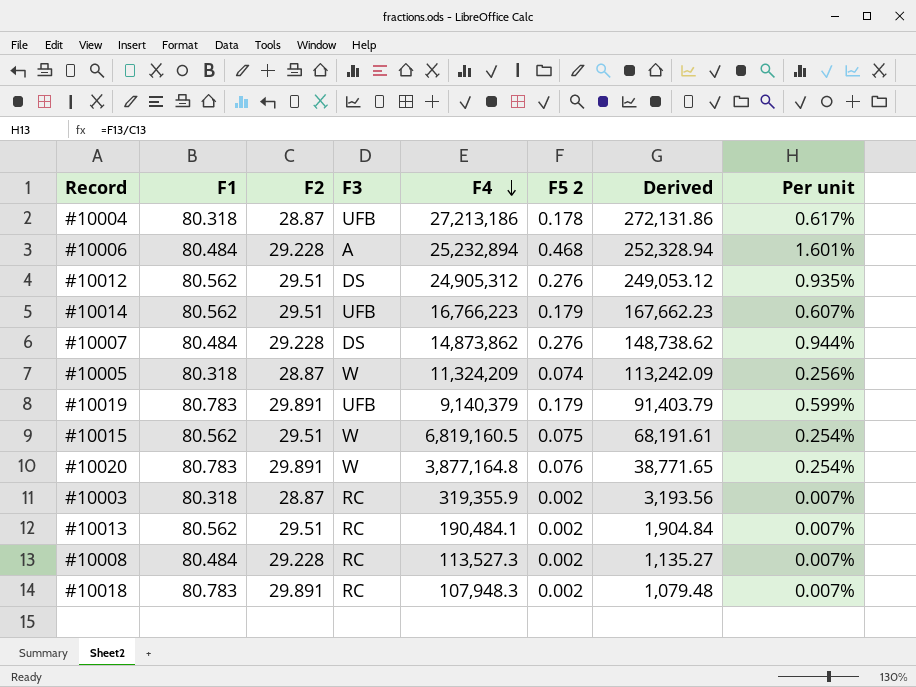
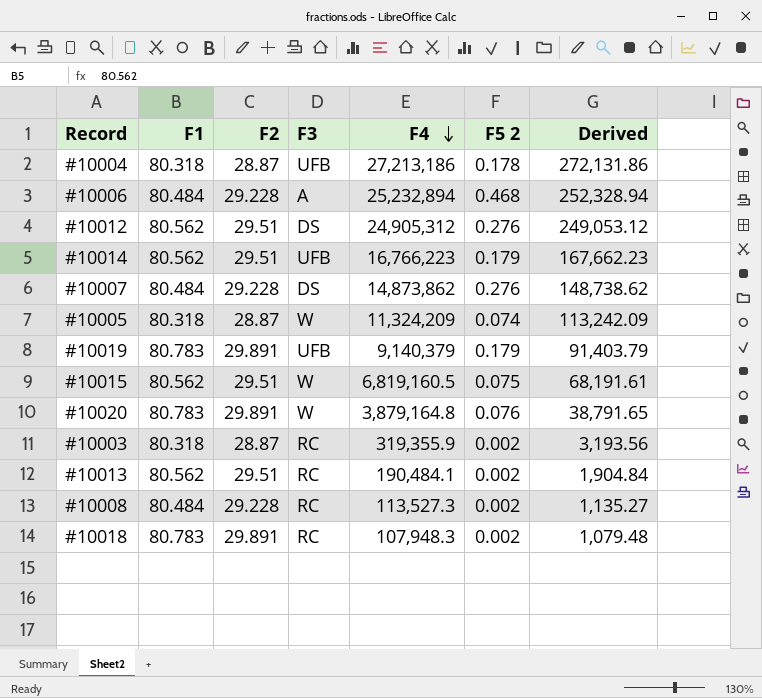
column Per unit | formula: [F5 2] / [F2] -> none
#10020 | F4: 3,877,164.8 -> 3,879,164.8
#10020 | Derived: 38,771.65 -> 38,791.65

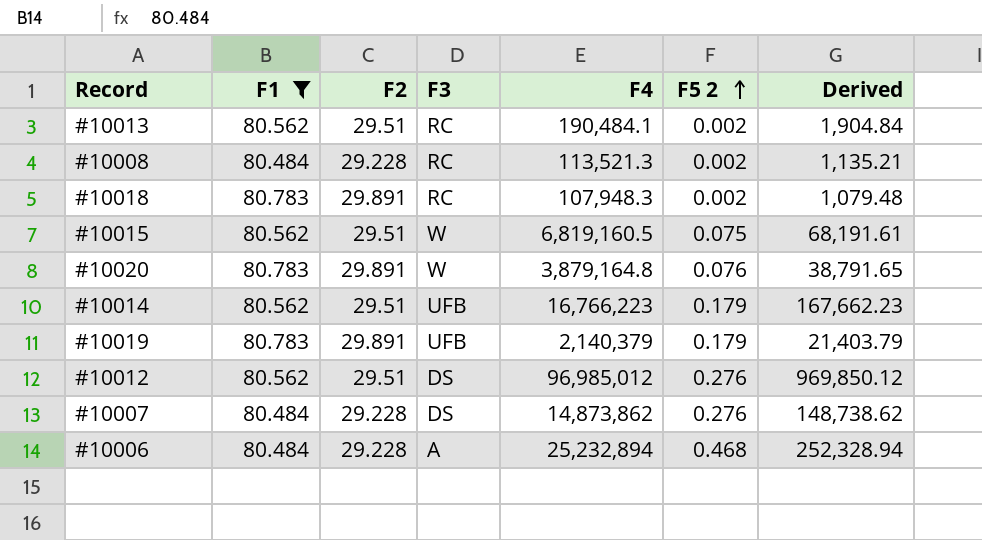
filter: none -> F1 != 80.318
row order: F4 descending -> F5 2 ascending
#10008 | F4: 113,527.3 -> 113,521.3
#10008 | Derived: 1,135.27 -> 1,135.21
#10019 | F4: 9,140,379 -> 2,140,379
#10019 | Derived: 91,403.79 -> 21,403.79
#10012 | F4: 24,905,312 -> 96,985,012
#10012 | Derived: 249,053.12 -> 969,850.12

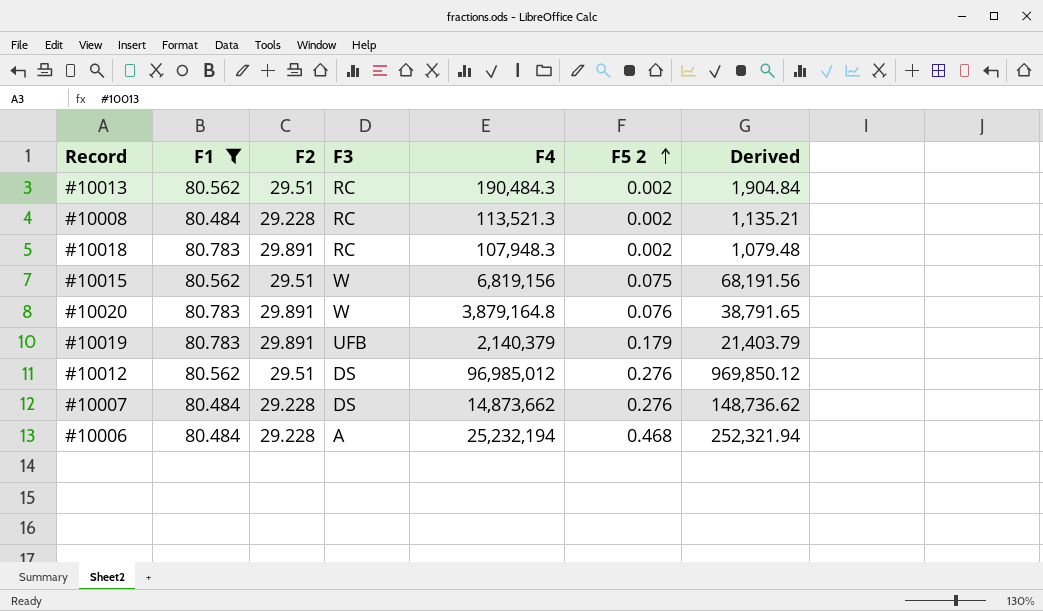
row #10014: 80.562 | 29.51 | UFB | 16,766,223 | 0.179 | 167,662.23 -> none
#10013 | F4: 190,484.1 -> 190,484.3
#10015 | F4: 6,819,160.5 -> 6,819,156
#10015 | Derived: 68,191.61 -> 68,191.56
#10007 | F4: 14,873,862 -> 14,873,662
#10007 | Derived: 148,738.62 -> 148,736.62
#10006 | F4: 25,232,894 -> 25,232,194
#10006 | Derived: 252,328.94 -> 252,321.94

